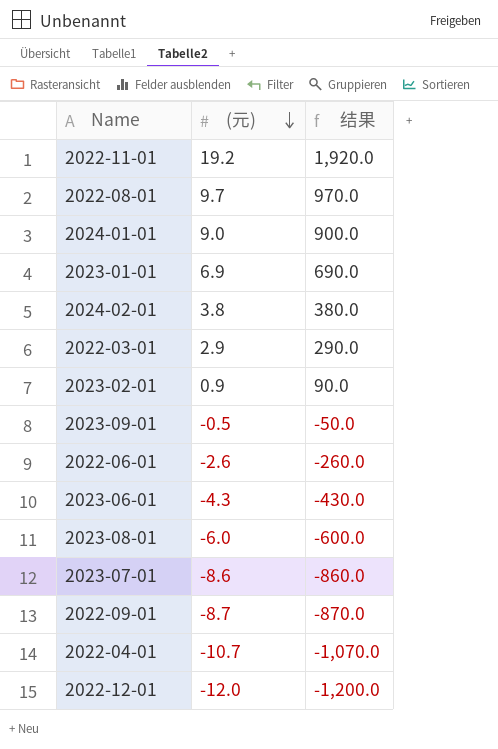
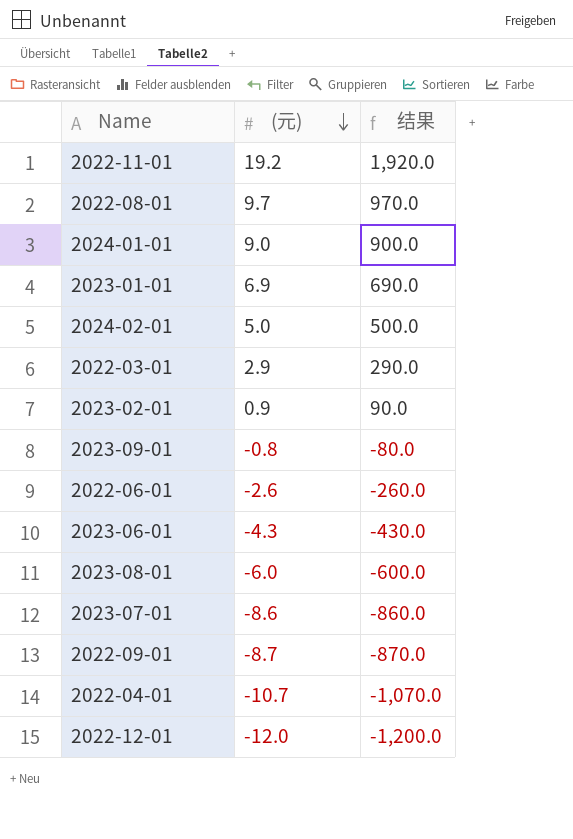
2024-02-01 | (元): 3.8 -> 5.0
2024-02-01 | 结果: 380.0 -> 500.0
2023-09-01 | (元): -0.5 -> -0.8
2023-09-01 | 结果: -50.0 -> -80.0

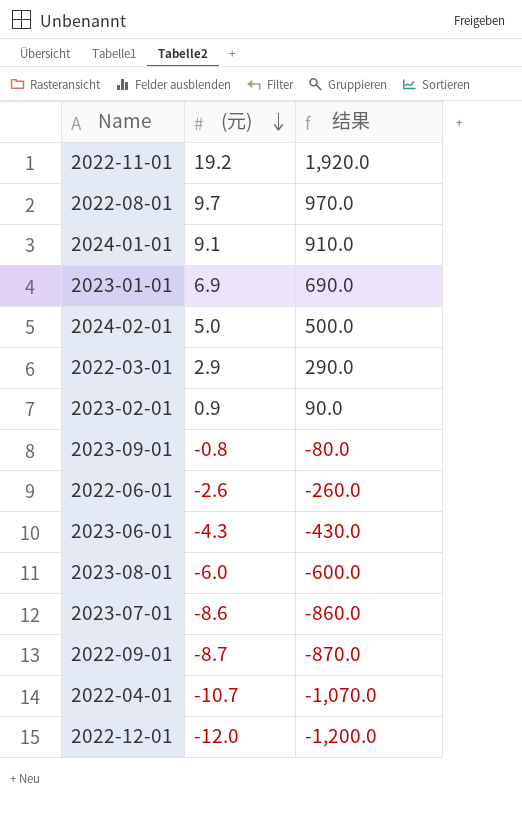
2024-01-01 | (元): 9.0 -> 9.1
2024-01-01 | 结果: 900.0 -> 910.0

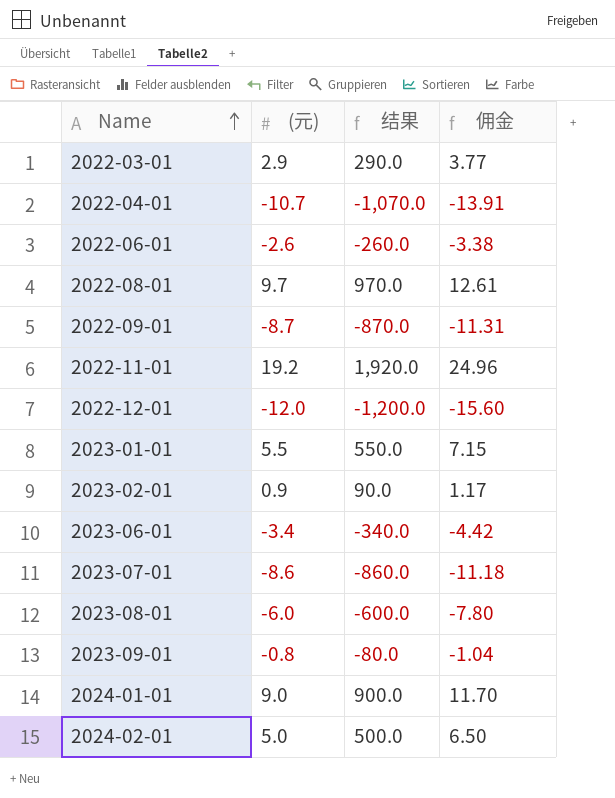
row order: (元) descending -> Name ascending
column 佣金 | formula: none -> [(元)] * 1.3
2023-01-01 | (元): 6.9 -> 5.5
2023-01-01 | 结果: 690.0 -> 550.0
2023-06-01 | (元): -4.3 -> -3.4
2023-06-01 | 结果: -430.0 -> -340.0
2024-01-01 | (元): 9.1 -> 9.0
2024-01-01 | 结果: 910.0 -> 900.0

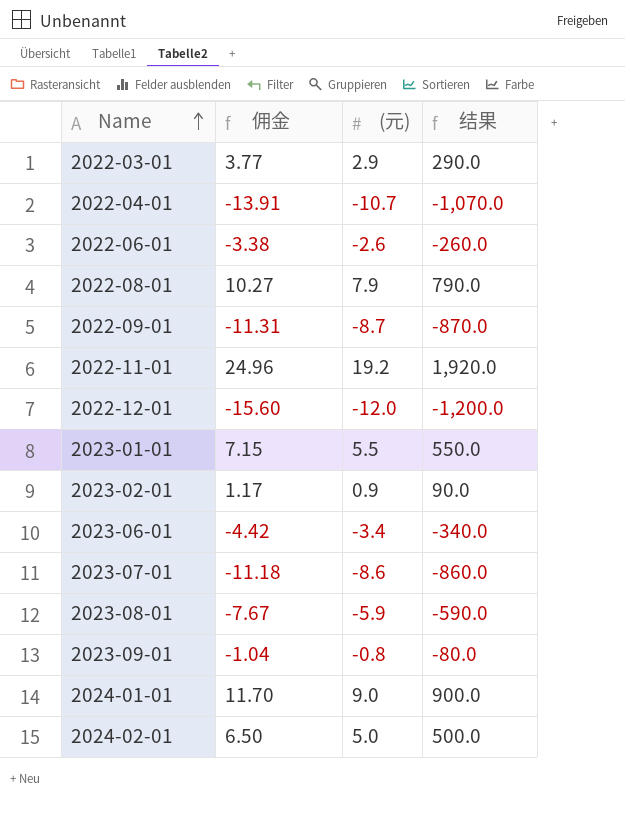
column 佣金 | position: 4 -> 2
2022-08-01 | 佣金: 12.61 -> 10.27
2022-08-01 | (元): 9.7 -> 7.9
2022-08-01 | 结果: 970.0 -> 790.0
2023-08-01 | 佣金: -7.80 -> -7.67
2023-08-01 | (元): -6.0 -> -5.9
2023-08-01 | 结果: -600.0 -> -590.0

